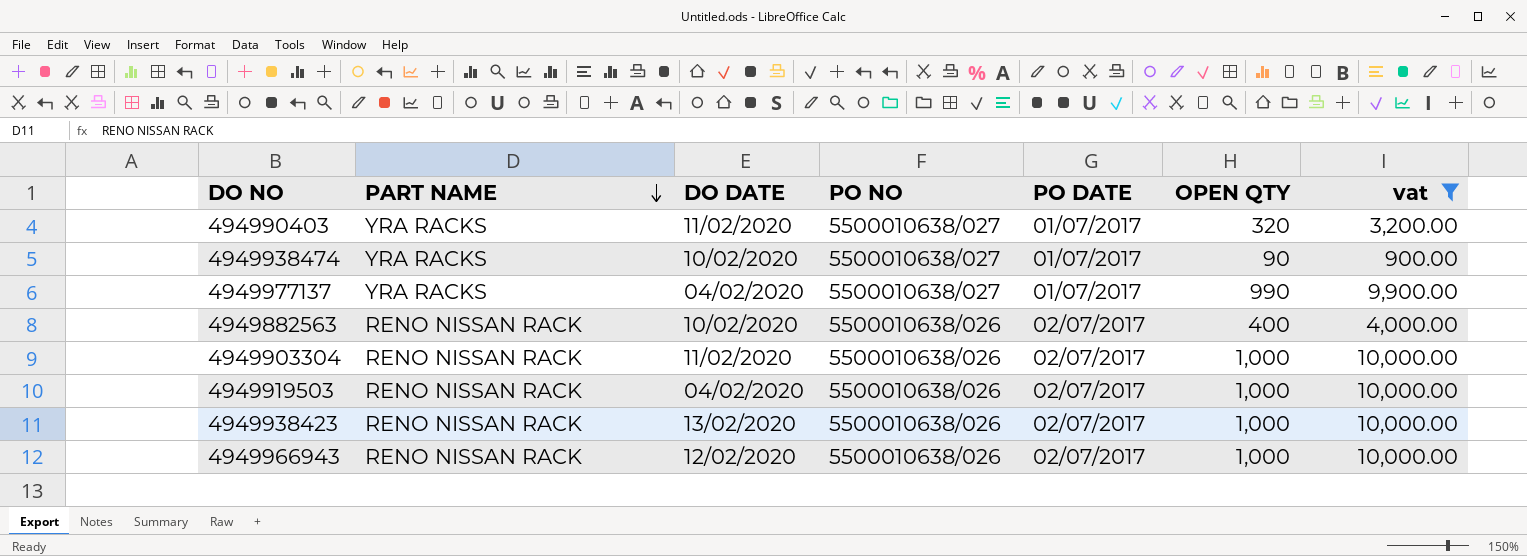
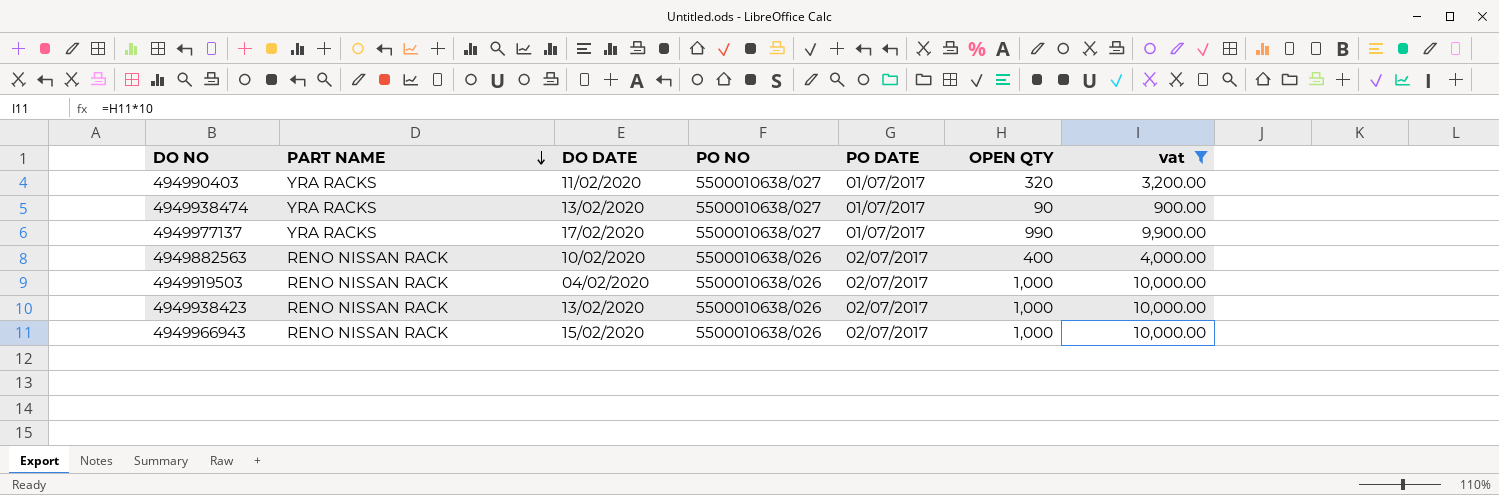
row 4949903304: RENO NISSAN RACK | 11/02/2020 | 5500010638/026 | 02/07/2017 | 1,000 | 10,000.00 -> none
4949938474 | DO DATE: 10/02/2020 -> 13/02/2020
4949977137 | DO DATE: 04/02/2020 -> 17/02/2020
4949966943 | DO DATE: 12/02/2020 -> 15/02/2020

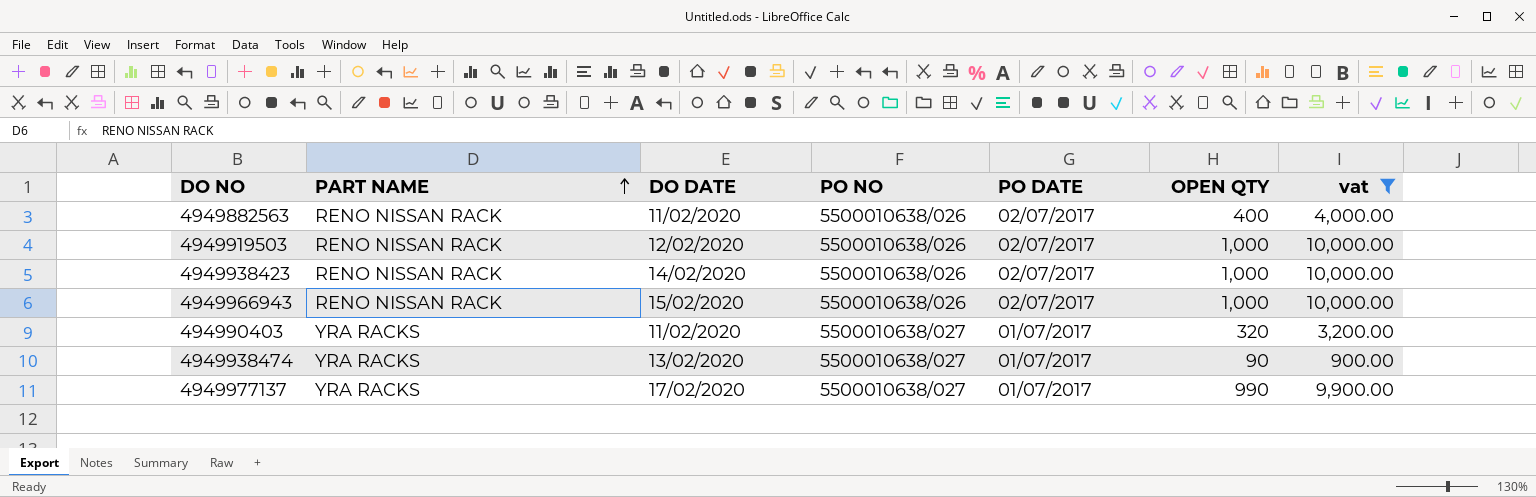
row order: PART NAME descending -> PART NAME ascending
4949882563 | DO DATE: 10/02/2020 -> 11/02/2020
4949919503 | DO DATE: 04/02/2020 -> 12/02/2020
4949938423 | DO DATE: 13/02/2020 -> 14/02/2020

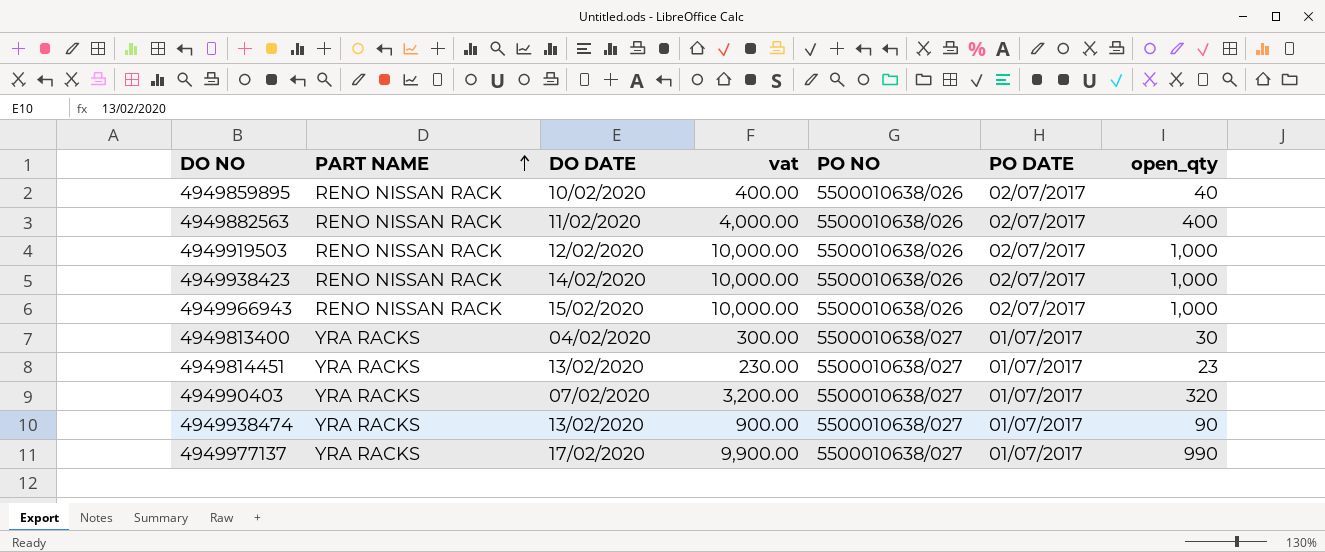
filter: vat >= 900.00 -> none
column vat | position: 7 -> 4
column name: OPEN QTY -> open_qty
494990403 | DO DATE: 11/02/2020 -> 07/02/2020

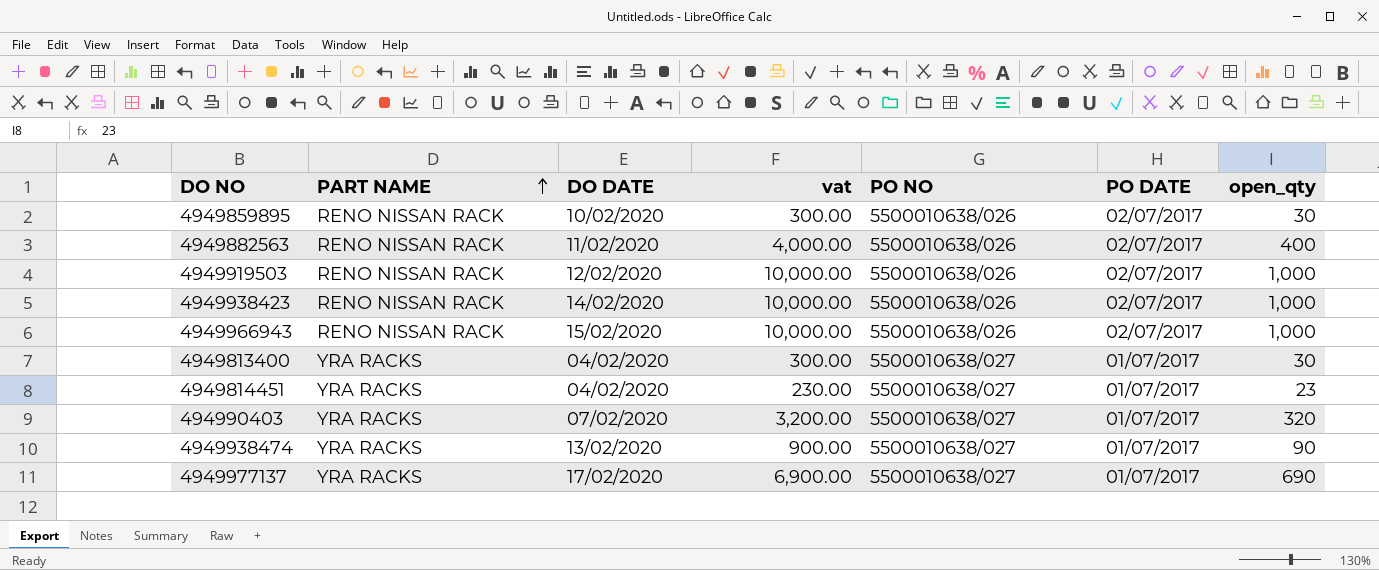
4949859895 | vat: 400.00 -> 300.00
4949859895 | open_qty: 40 -> 30
4949814451 | DO DATE: 13/02/2020 -> 04/02/2020
4949977137 | vat: 9,900.00 -> 6,900.00
4949977137 | open_qty: 990 -> 690

